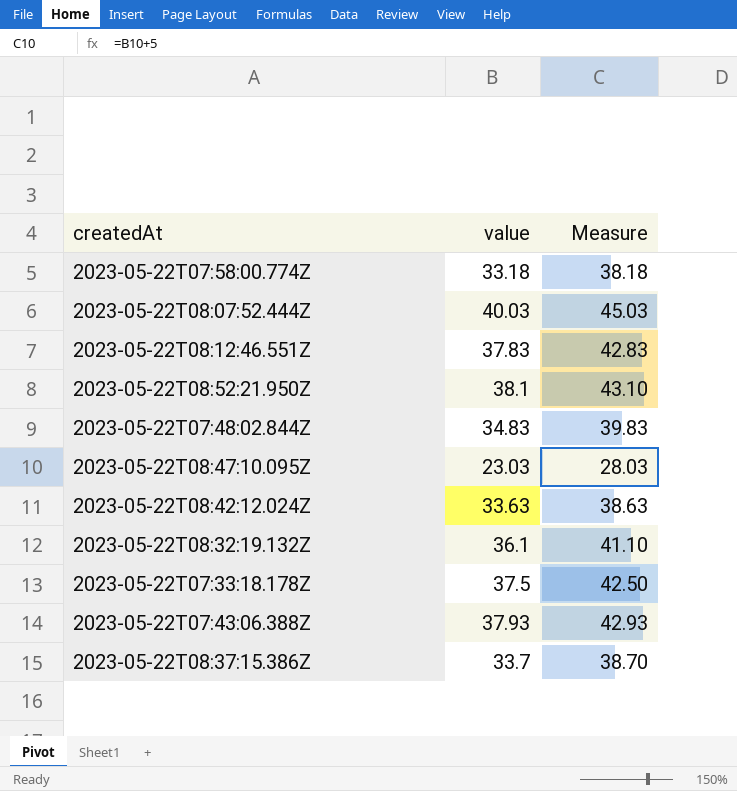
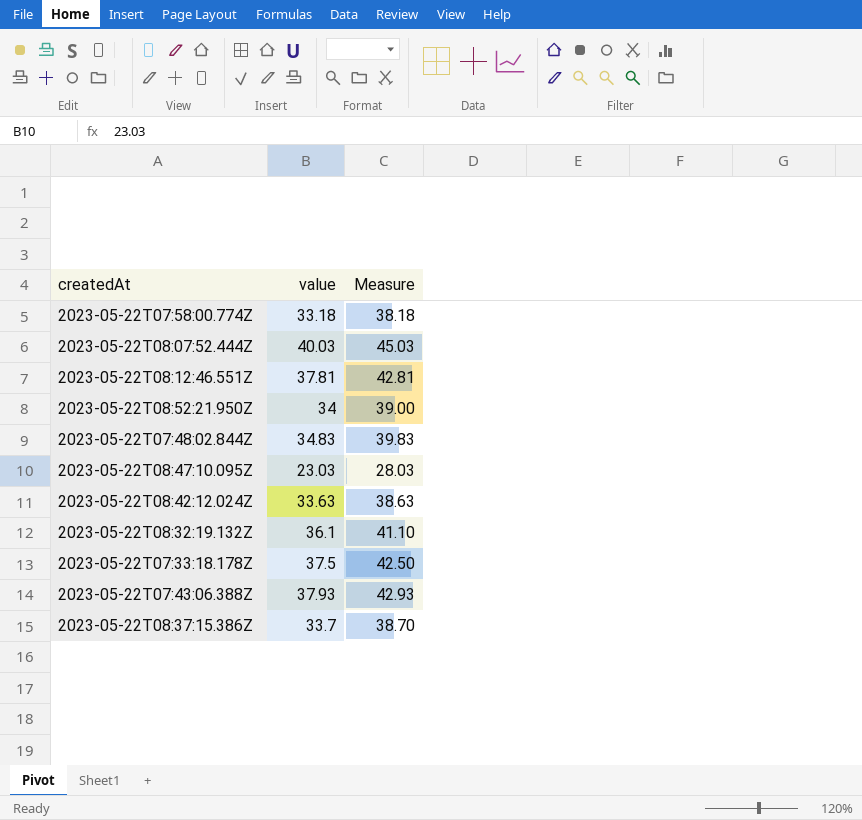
2023-05-22T08:12:46.551Z | value: 37.83 -> 37.81
2023-05-22T08:12:46.551Z | Measure: 42.83 -> 42.81
2023-05-22T08:52:21.950Z | value: 38.1 -> 34
2023-05-22T08:52:21.950Z | Measure: 43.10 -> 39.00

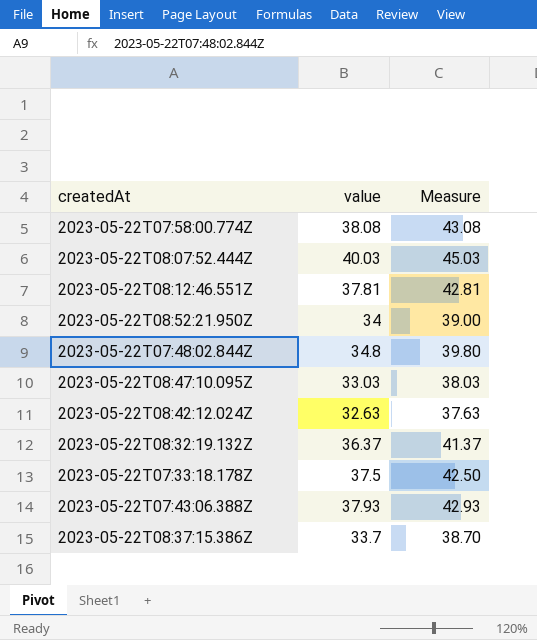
2023-05-22T07:58:00.774Z | value: 33.18 -> 38.08
2023-05-22T07:58:00.774Z | Measure: 38.18 -> 43.08
2023-05-22T07:48:02.844Z | value: 34.83 -> 34.8
2023-05-22T07:48:02.844Z | Measure: 39.83 -> 39.80
2023-05-22T08:47:10.095Z | value: 23.03 -> 33.03
2023-05-22T08:47:10.095Z | Measure: 28.03 -> 38.03
2023-05-22T08:42:12.024Z | value: 33.63 -> 32.63
2023-05-22T08:42:12.024Z | Measure: 38.63 -> 37.63
2023-05-22T08:32:19.132Z | value: 36.1 -> 36.37
2023-05-22T08:32:19.132Z | Measure: 41.10 -> 41.37

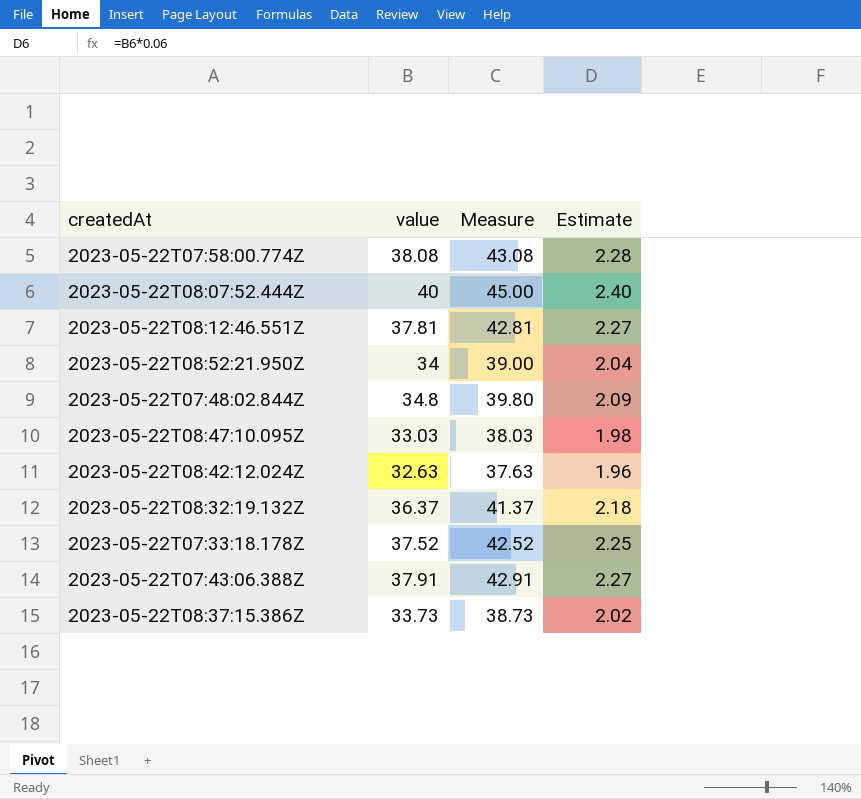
column Estimate | formula: none -> [value] * 0.06
2023-05-22T08:07:52.444Z | value: 40.03 -> 40
2023-05-22T08:07:52.444Z | Measure: 45.03 -> 45.00
2023-05-22T07:33:18.178Z | value: 37.5 -> 37.52
2023-05-22T07:33:18.178Z | Measure: 42.50 -> 42.52
2023-05-22T07:43:06.388Z | value: 37.93 -> 37.91
2023-05-22T07:43:06.388Z | Measure: 42.93 -> 42.91
2023-05-22T08:37:15.386Z | value: 33.7 -> 33.73
2023-05-22T08:37:15.386Z | Measure: 38.70 -> 38.73

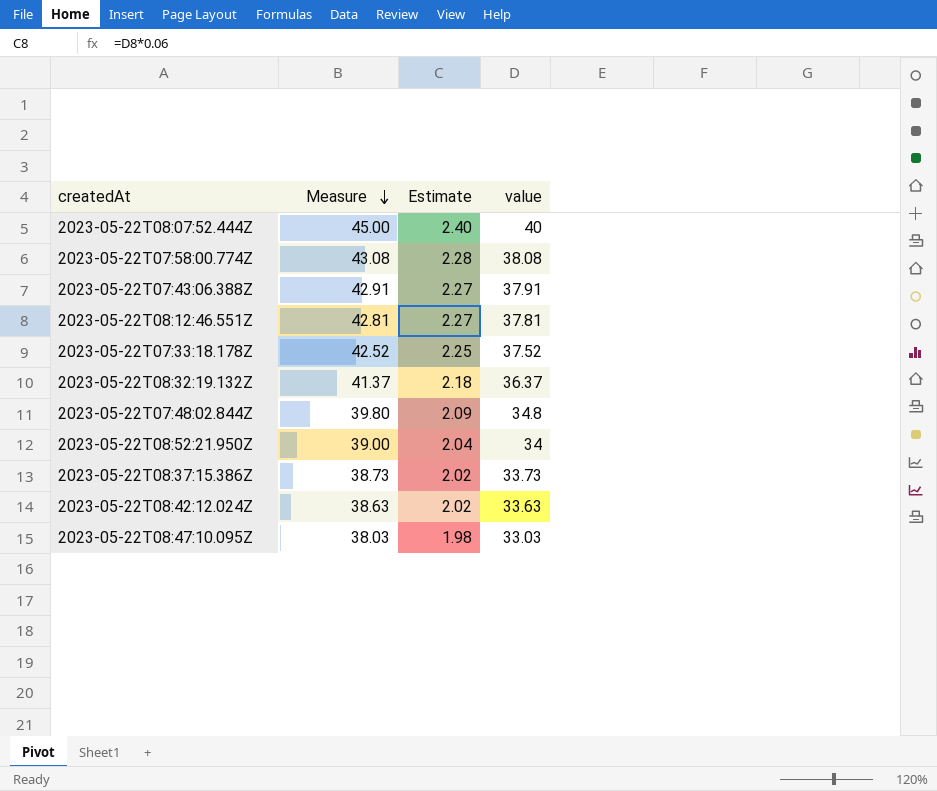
row order: none -> Measure descending
column value | position: 2 -> 4
2023-05-22T08:42:12.024Z | Measure: 37.63 -> 38.63
2023-05-22T08:42:12.024Z | Estimate: 1.96 -> 2.02
2023-05-22T08:42:12.024Z | value: 32.63 -> 33.63

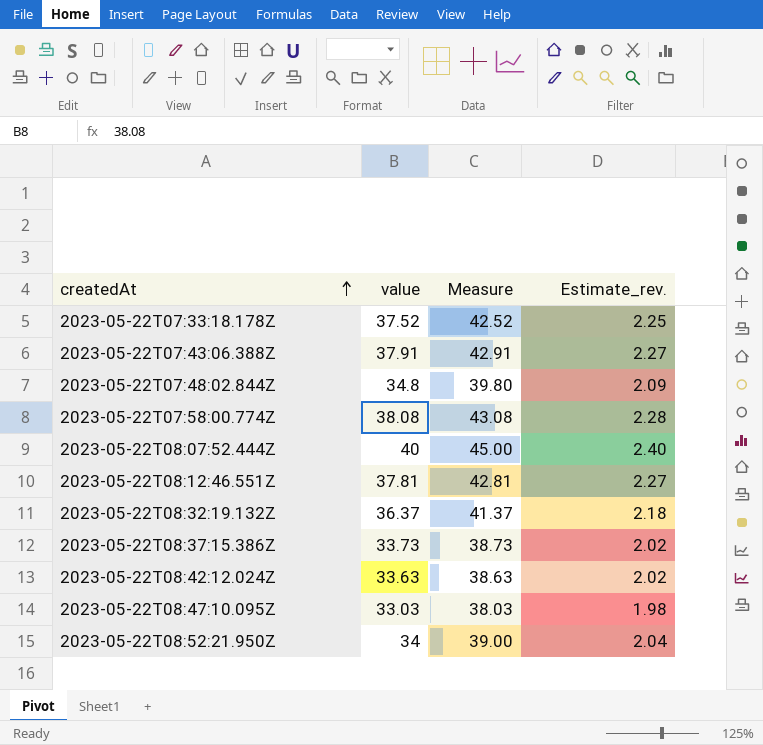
row order: Measure descending -> createdAt ascending
column value | position: 4 -> 2
column name: Estimate -> Estimate_rev.

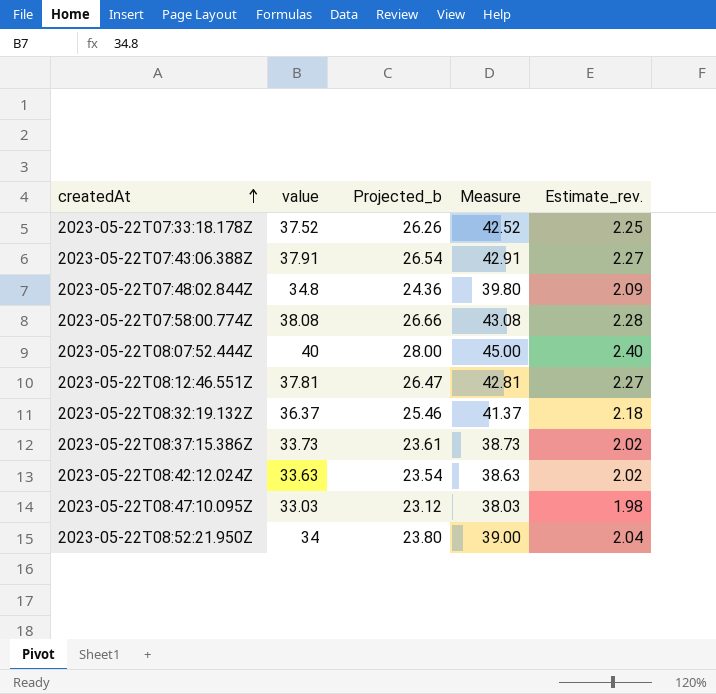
column Projected_b | formula: none -> [value] * 0.7

